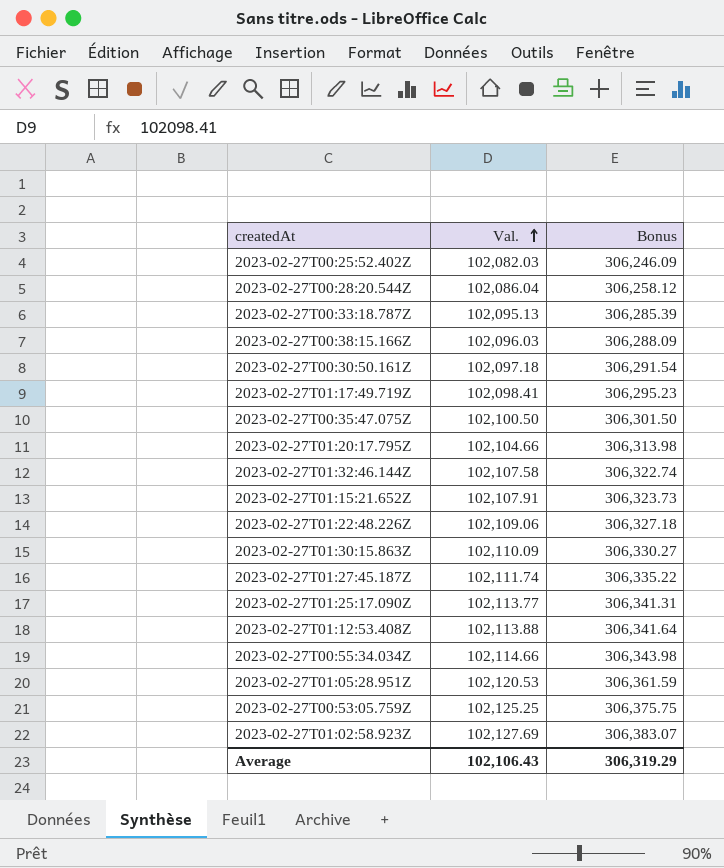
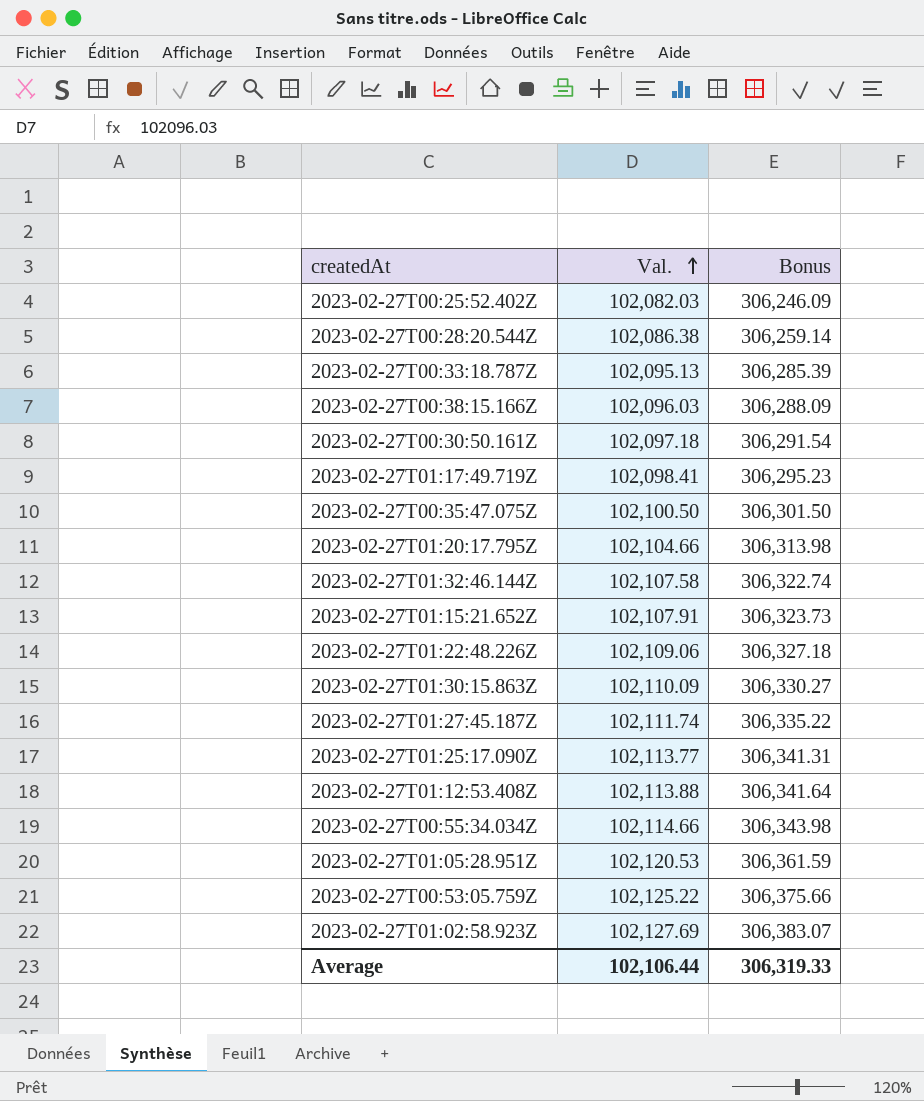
2023-02-27T00:28:20.544Z | Val.: 102,086.04 -> 102,086.38
2023-02-27T00:28:20.544Z | Bonus: 306,258.12 -> 306,259.14
2023-02-27T00:53:05.759Z | Val.: 102,125.25 -> 102,125.22
2023-02-27T00:53:05.759Z | Bonus: 306,375.75 -> 306,375.66
Average | Val.: 102,106.43 -> 102,106.44
Average | Bonus: 306,319.29 -> 306,319.33

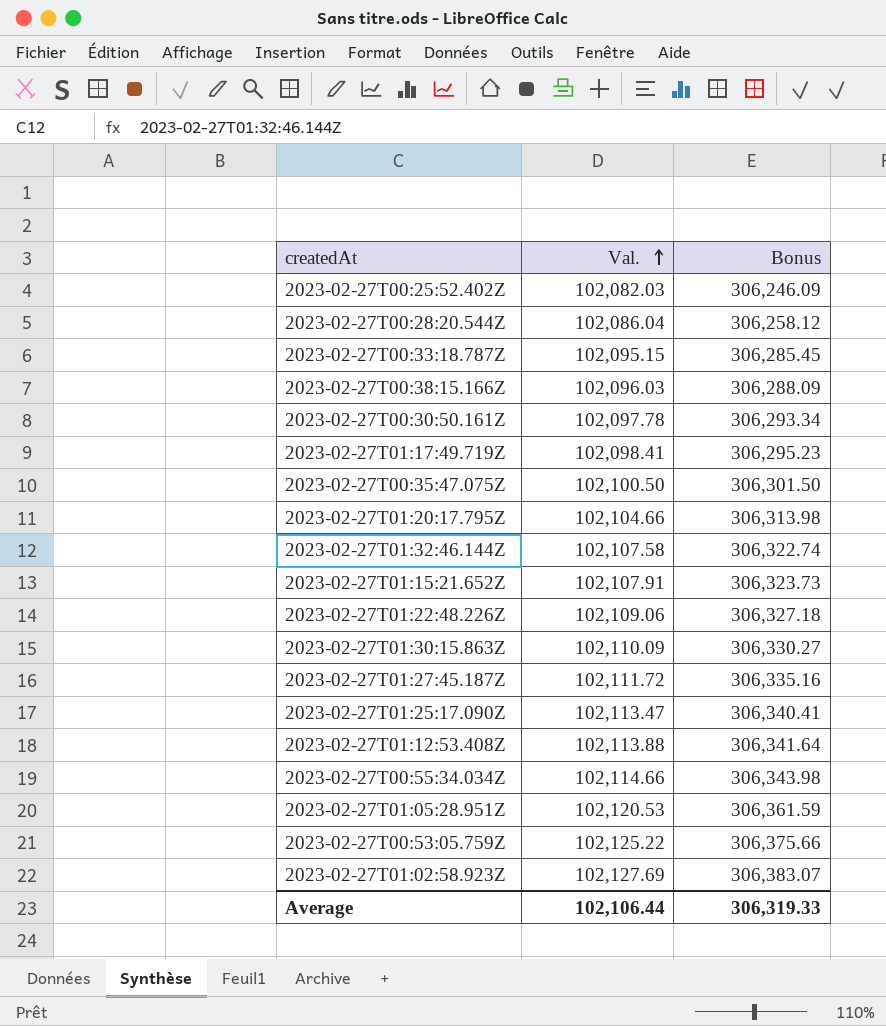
2023-02-27T00:28:20.544Z | Val.: 102,086.38 -> 102,086.04
2023-02-27T00:28:20.544Z | Bonus: 306,259.14 -> 306,258.12
2023-02-27T00:33:18.787Z | Val.: 102,095.13 -> 102,095.15
2023-02-27T00:33:18.787Z | Bonus: 306,285.39 -> 306,285.45
2023-02-27T00:30:50.161Z | Val.: 102,097.18 -> 102,097.78
2023-02-27T00:30:50.161Z | Bonus: 306,291.54 -> 306,293.34
2023-02-27T01:27:45.187Z | Val.: 102,111.74 -> 102,111.72
2023-02-27T01:27:45.187Z | Bonus: 306,335.22 -> 306,335.16
2023-02-27T01:25:17.090Z | Val.: 102,113.77 -> 102,113.47
2023-02-27T01:25:17.090Z | Bonus: 306,341.31 -> 306,340.41

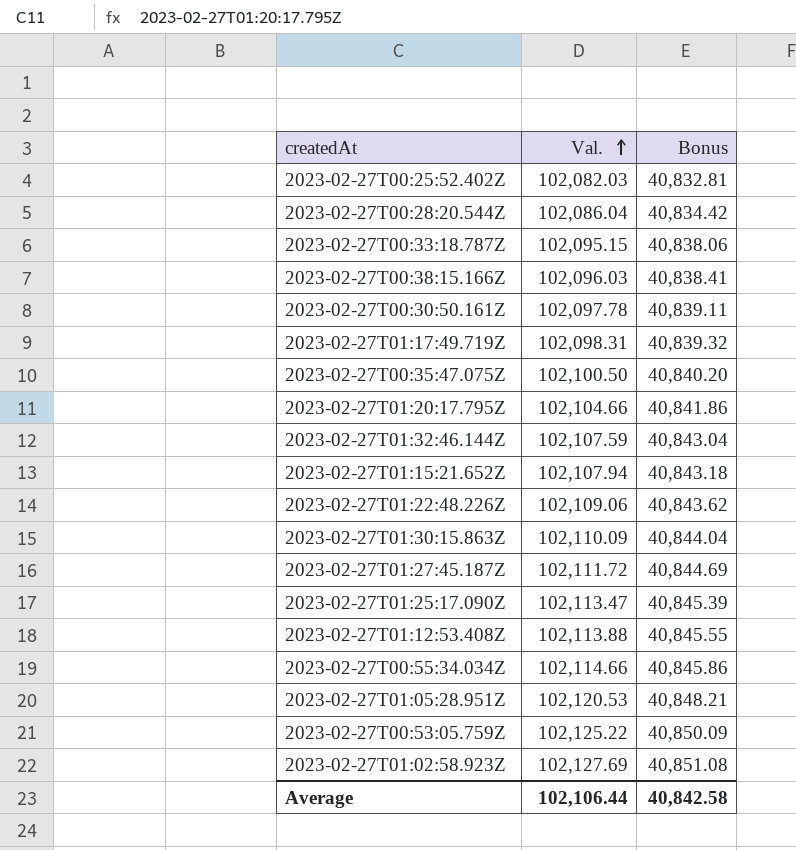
column Bonus | formula: [Val.] * 3 -> [Val.] * 0.4
2023-02-27T01:17:49.719Z | Val.: 102,098.41 -> 102,098.31
2023-02-27T01:32:46.144Z | Val.: 102,107.58 -> 102,107.59
2023-02-27T01:15:21.652Z | Val.: 102,107.91 -> 102,107.94
Average | Bonus: 306,319.33 -> 40,842.58

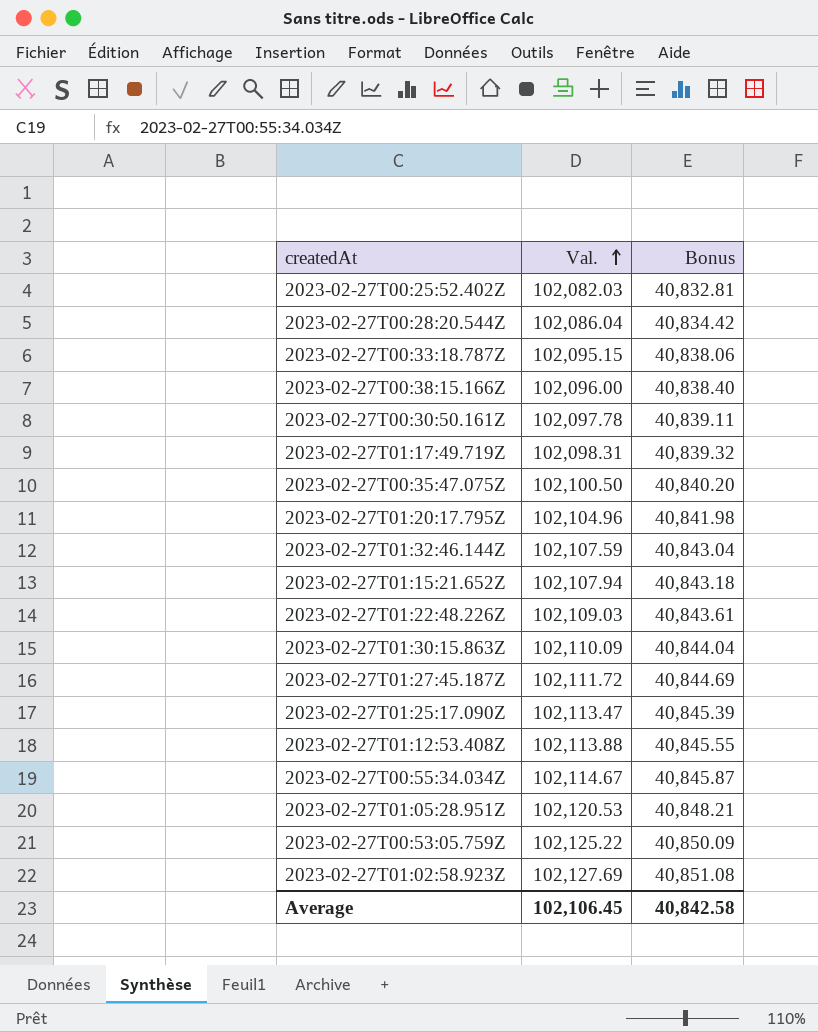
2023-02-27T00:38:15.166Z | Val.: 102,096.03 -> 102,096.00
2023-02-27T00:38:15.166Z | Bonus: 40,838.41 -> 40,838.40
2023-02-27T01:20:17.795Z | Val.: 102,104.66 -> 102,104.96
2023-02-27T01:20:17.795Z | Bonus: 40,841.86 -> 40,841.98
2023-02-27T01:22:48.226Z | Val.: 102,109.06 -> 102,109.03
2023-02-27T01:22:48.226Z | Bonus: 40,843.62 -> 40,843.61
2023-02-27T00:55:34.034Z | Val.: 102,114.66 -> 102,114.67
2023-02-27T00:55:34.034Z | Bonus: 40,845.86 -> 40,845.87
Average | Val.: 102,106.44 -> 102,106.45

